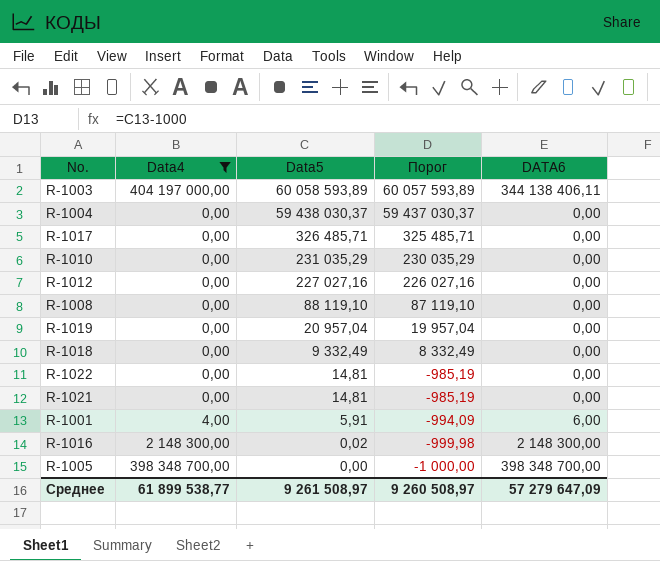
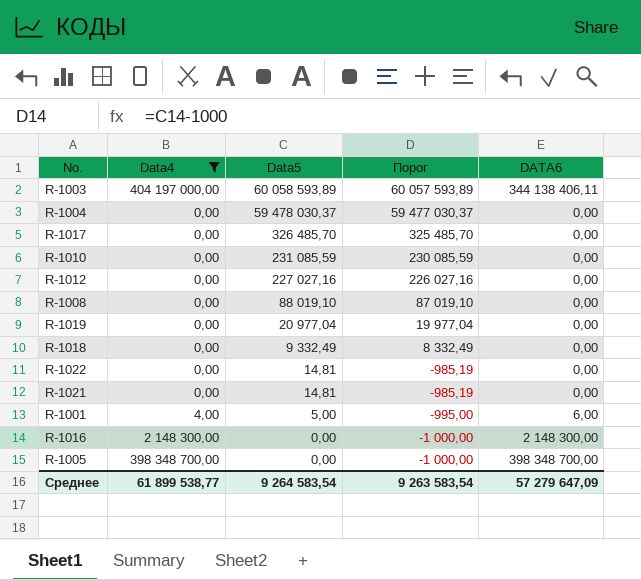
R-1004 | Data5: 59 438 030,37 -> 59 478 030,37
R-1004 | Порог: 59 437 030,37 -> 59 477 030,37
R-1017 | Data5: 326 485,71 -> 326 485,70
R-1017 | Порог: 325 485,71 -> 325 485,70
R-1010 | Data5: 231 035,29 -> 231 085,59
R-1010 | Порог: 230 035,29 -> 230 085,59
R-1008 | Data5: 88 119,10 -> 88 019,10
R-1008 | Порог: 87 119,10 -> 87 019,10
R-1019 | Data5: 20 957,04 -> 20 977,04
R-1019 | Порог: 19 957,04 -> 19 977,04
R-1001 | Data5: 5,91 -> 5,00
R-1001 | Порог: -994,09 -> -995,00
R-1016 | Data5: 0,02 -> 0,00
R-1016 | Порог: -999,98 -> -1 000,00
Среднее | Data5: 9 261 508,97 -> 9 264 583,54
Среднее | Порог: 9 260 508,97 -> 9 263 583,54

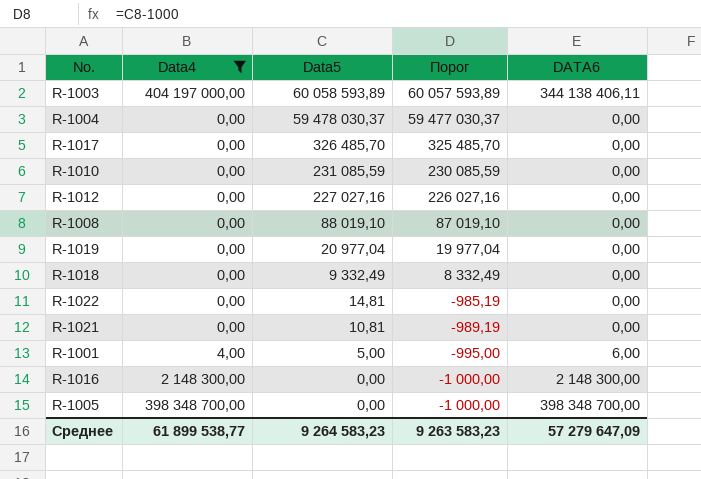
R-1021 | Data5: 14,81 -> 10,81
R-1021 | Порог: -985,19 -> -989,19
Среднее | Data5: 9 264 583,54 -> 9 264 583,23
Среднее | Порог: 9 263 583,54 -> 9 263 583,23

